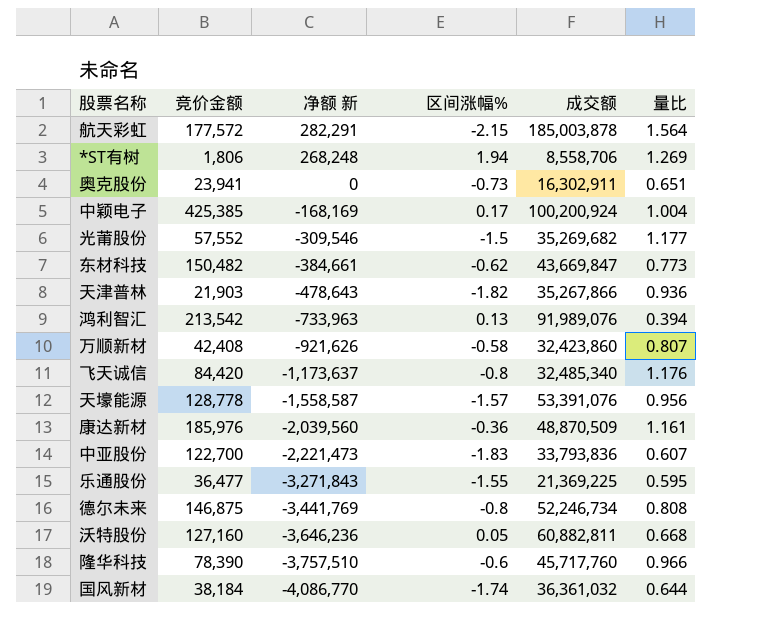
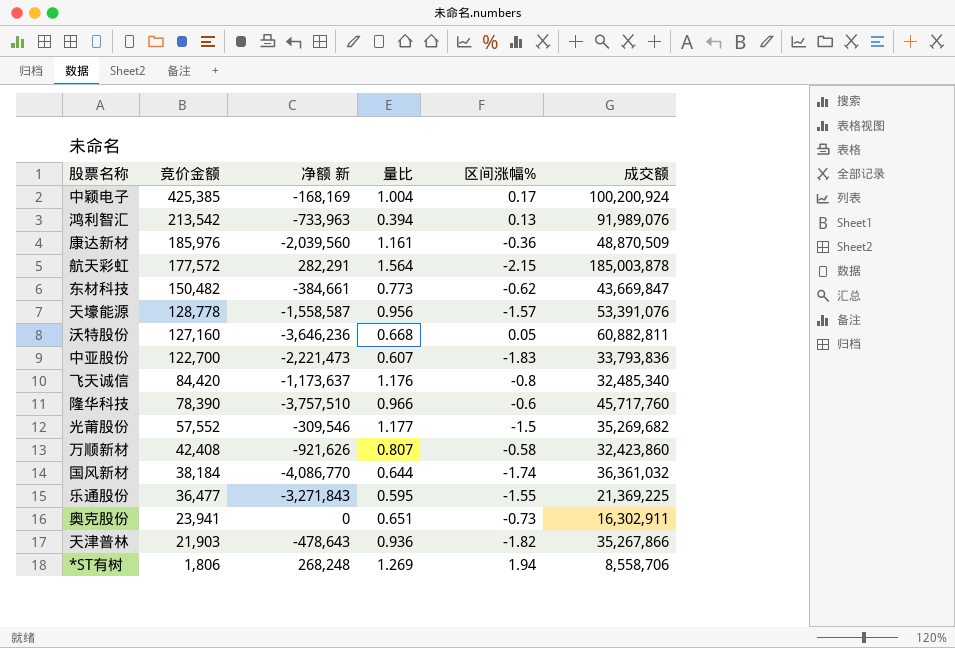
row order: 净额 新 descending -> 竞价金额 descending
column 量比 | position: 6 -> 4
row 德尔未来: 146,875 | -3,441,769 | -0.8 | 52,246,734 | 0.808 -> none

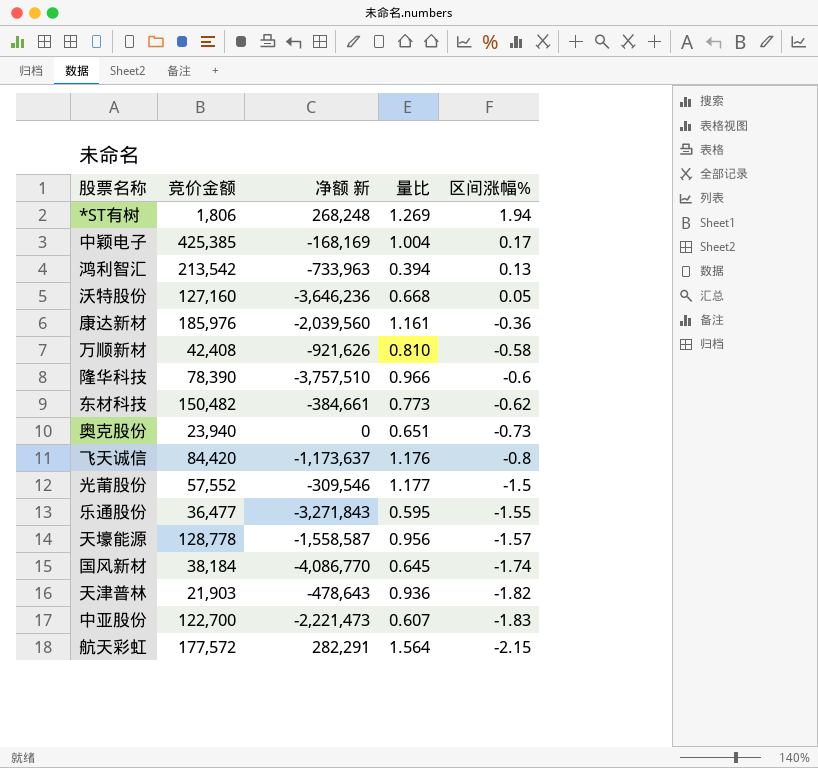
row order: 竞价金额 descending -> 区间涨幅% descending
column 成交额 | position: 6 -> none
万顺新材 | 量比: 0.807 -> 0.810
奥克股份 | 竞价金额: 23,941 -> 23,940
国风新材 | 量比: 0.644 -> 0.645

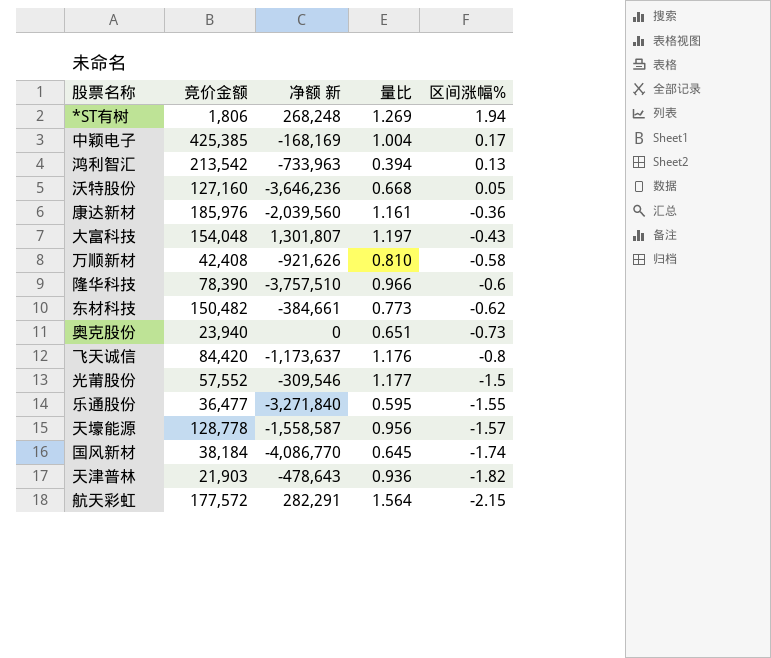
row 中亚股份: 122,700 | -2,221,473 | 0.607 | -1.83 -> none
row 大富科技: none -> 154,048 | 1,301,807 | 1.197 | -0.43
乐通股份 | 净额 新: -3,271,843 -> -3,271,840

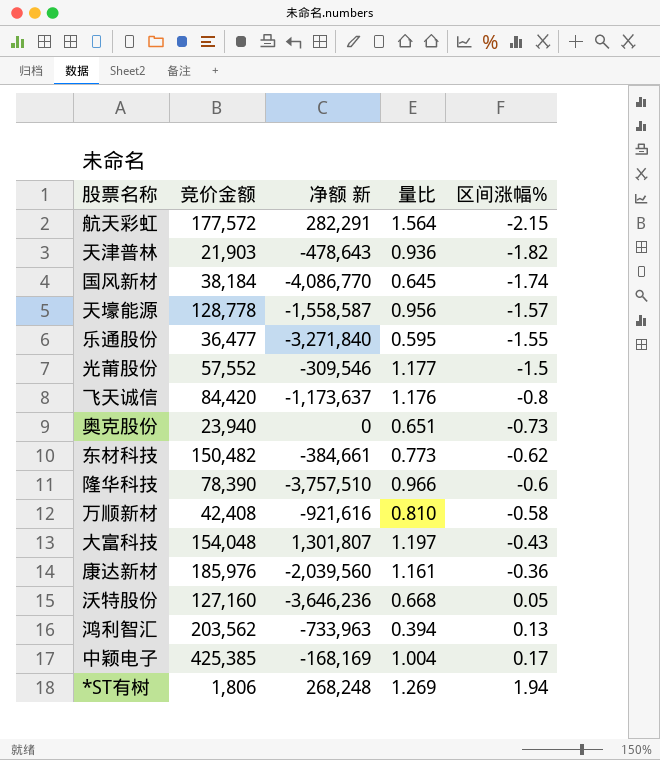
row order: 区间涨幅% descending -> 区间涨幅% ascending
万顺新材 | 净额 新: -921,626 -> -921,616
鸿利智汇 | 竞价金额: 213,542 -> 203,562

